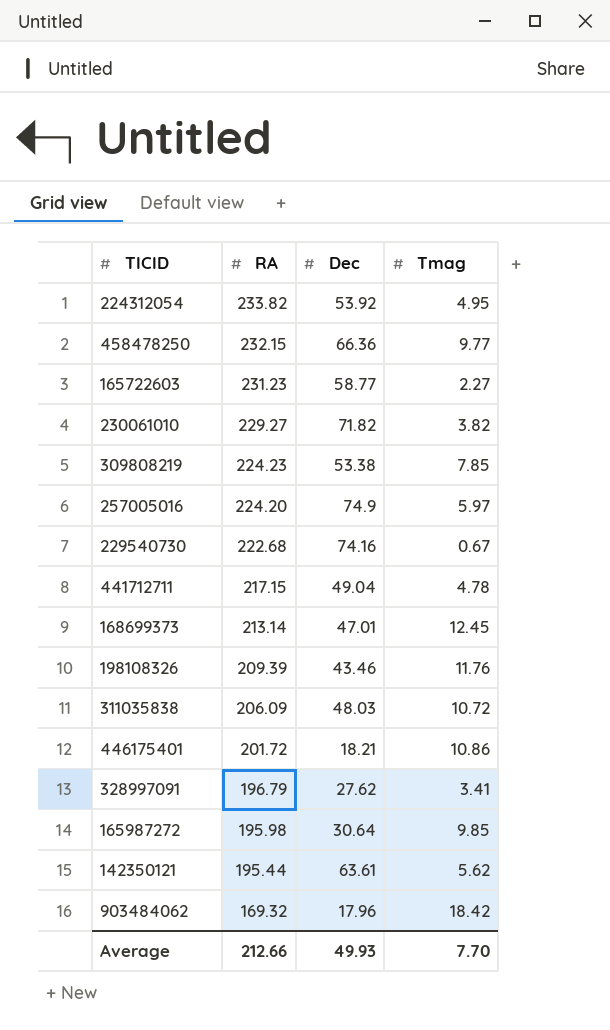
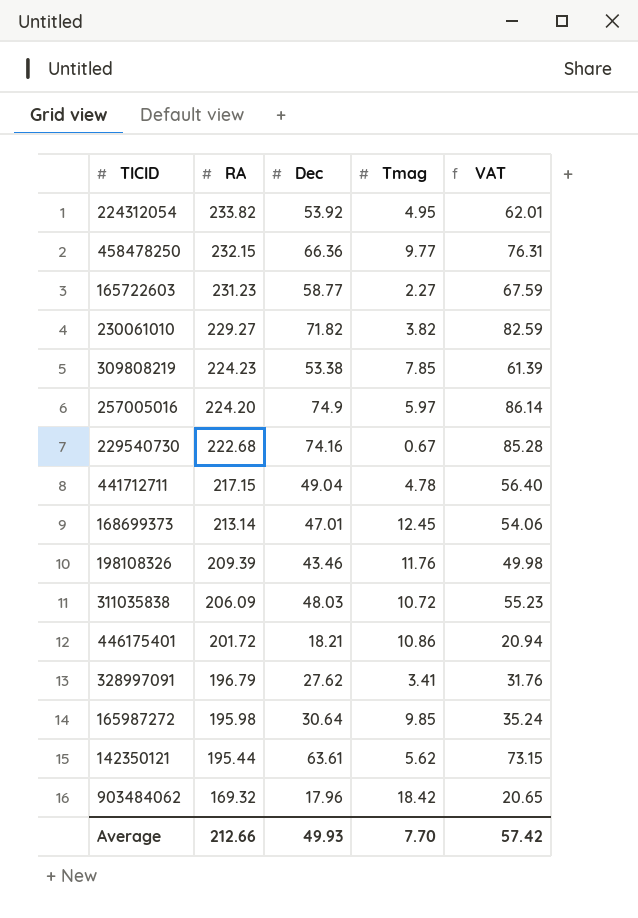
column VAT | formula: none -> [Dec] * 1.15

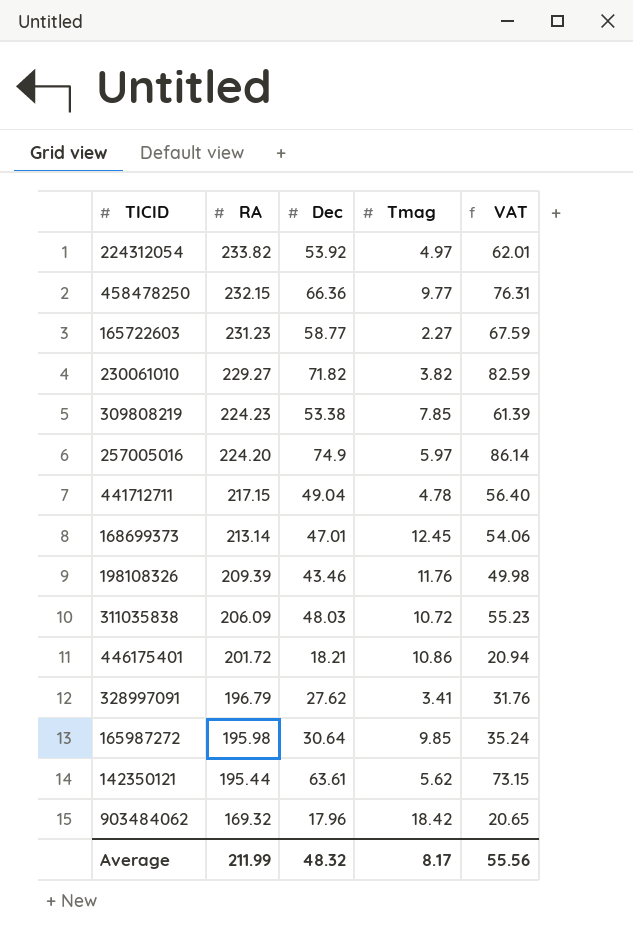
row 229540730: 222.68 | 74.16 | 0.67 | 85.28 -> none
224312054 | Tmag: 4.95 -> 4.97
Average | RA: 212.66 -> 211.99
Average | Dec: 49.93 -> 48.32
Average | Tmag: 7.70 -> 8.17
Average | VAT: 57.42 -> 55.56

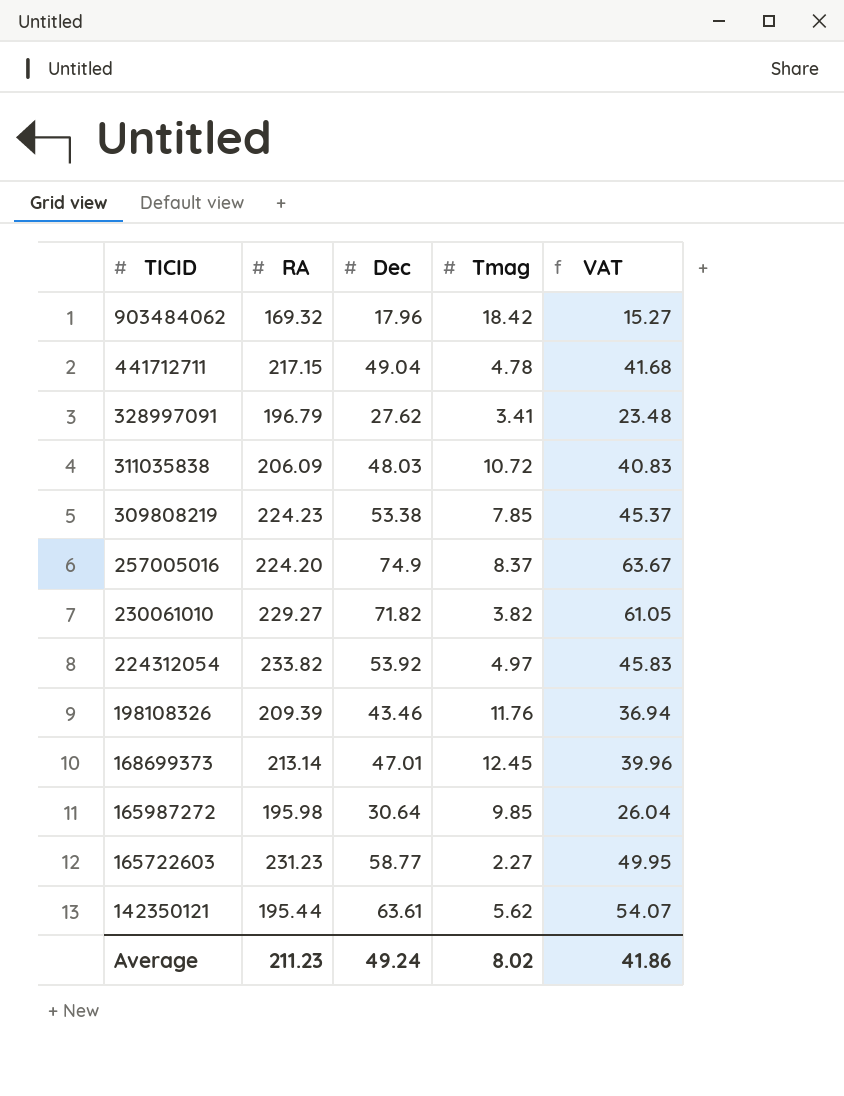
row order: RA descending -> TICID descending
column VAT | formula: [Dec] * 1.15 -> [Dec] * 0.85
row 458478250: 232.15 | 66.36 | 9.77 | 76.31 -> none
row 446175401: 201.72 | 18.21 | 10.86 | 20.94 -> none
257005016 | Tmag: 5.97 -> 8.37
Average | RA: 211.99 -> 211.23
Average | Dec: 48.32 -> 49.24
Average | Tmag: 8.17 -> 8.02
Average | VAT: 55.56 -> 41.86

